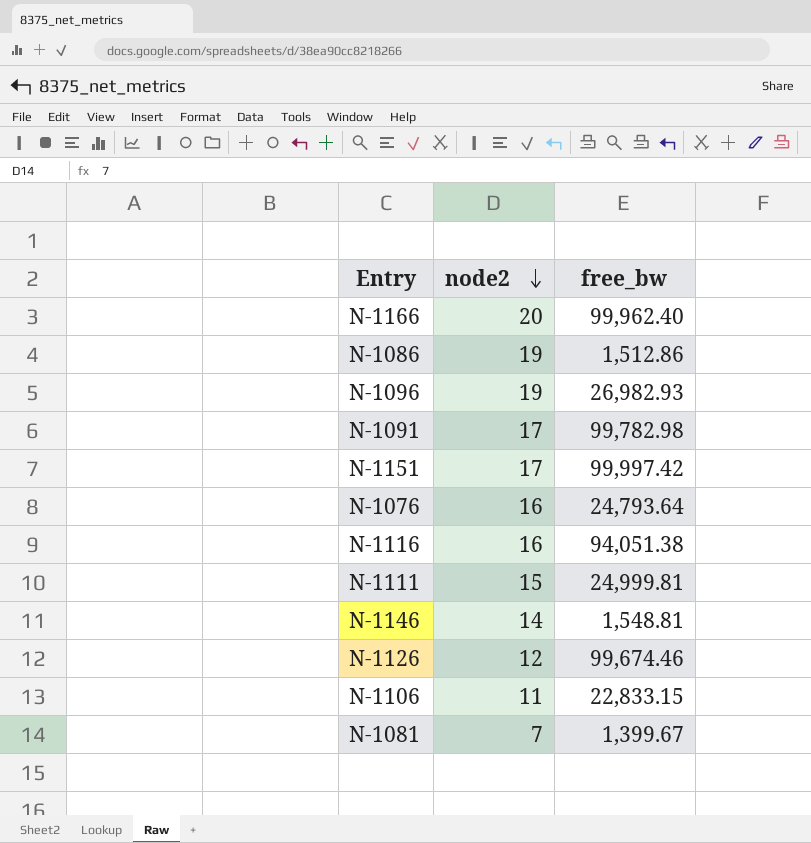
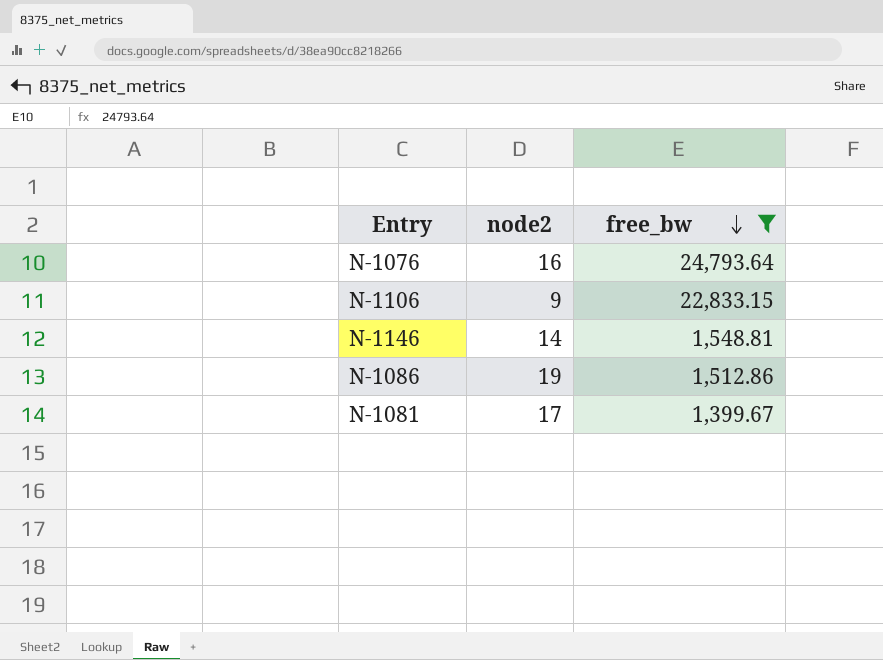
filter: none -> free_bw <= 24,793.64
row order: node2 descending -> free_bw descending
N-1106 | node2: 11 -> 9
N-1081 | node2: 7 -> 17

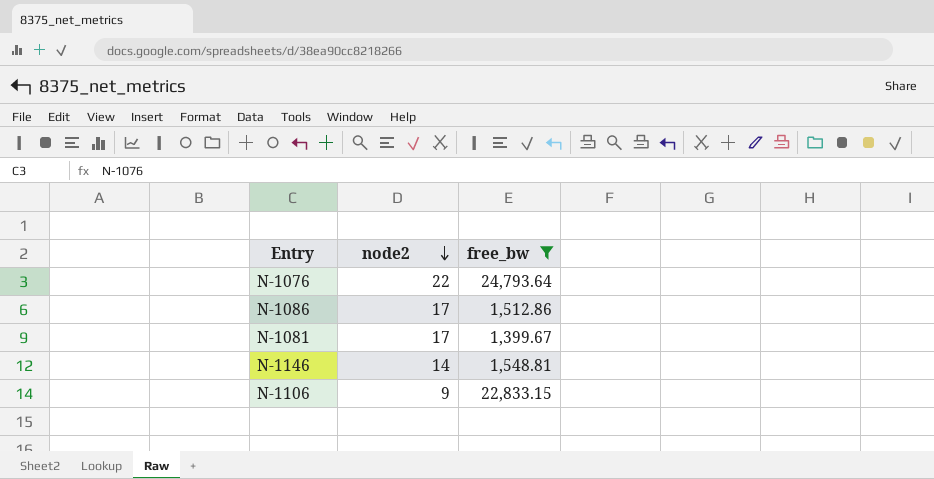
row order: free_bw descending -> node2 descending
N-1076 | node2: 16 -> 22
N-1086 | node2: 19 -> 17

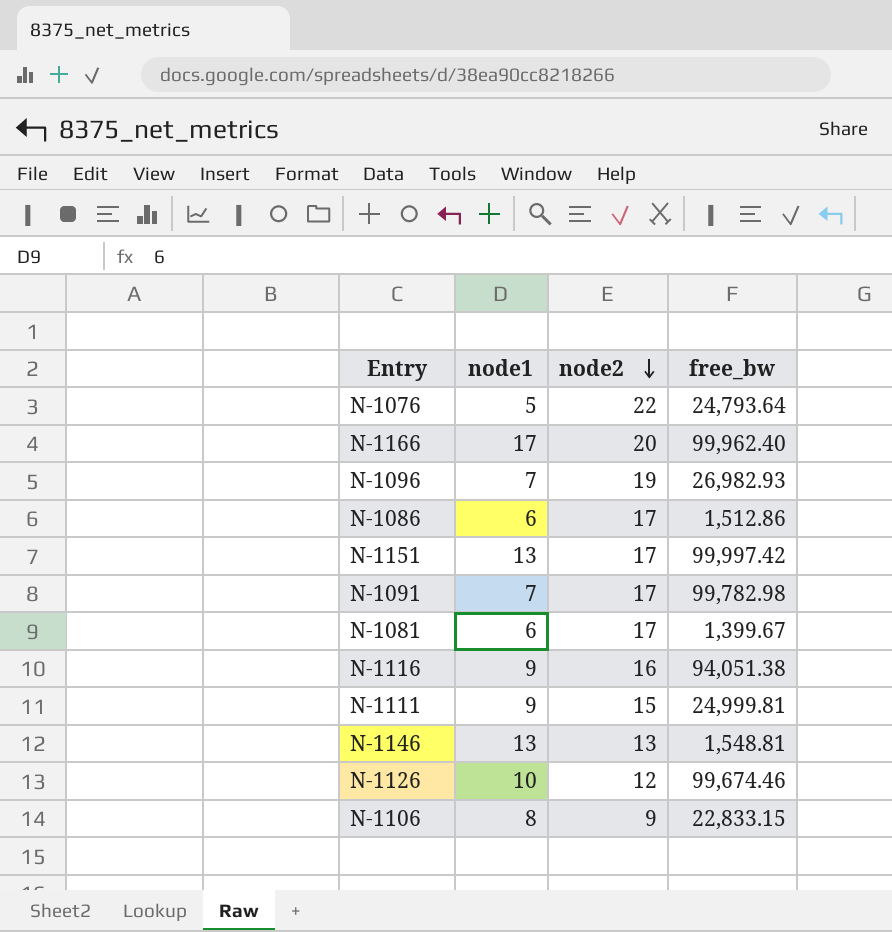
filter: free_bw <= 24,793.64 -> none
column node1 | position: none -> 2
N-1146 | node2: 14 -> 13

